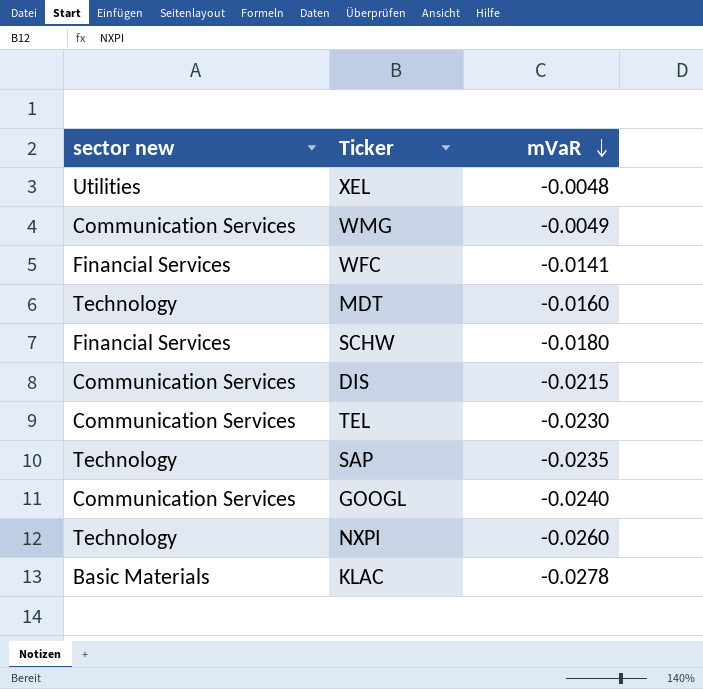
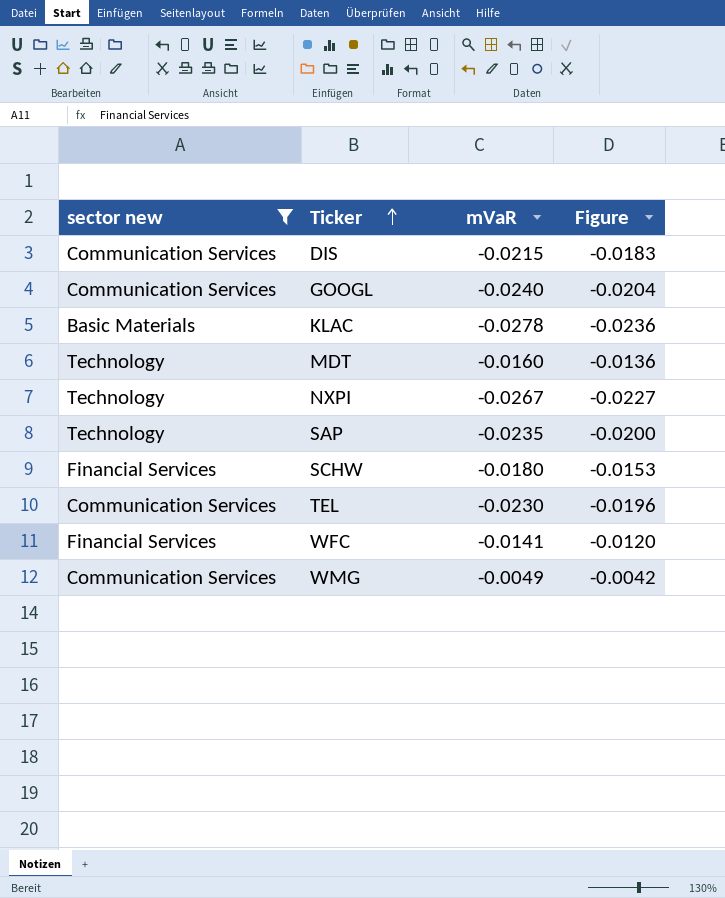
filter: none -> sector new != Utilities
row order: mVaR descending -> Ticker ascending
column Figure | formula: none -> [mVaR] * 0.85
NXPI | mVaR: -0.0260 -> -0.0267

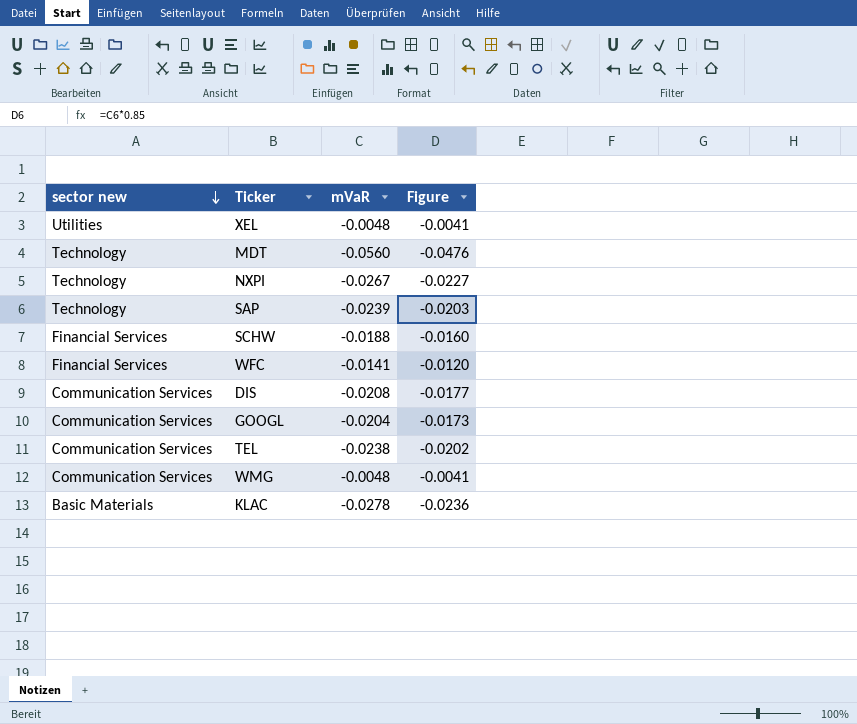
filter: sector new != Utilities -> none
row order: Ticker ascending -> sector new descending
MDT | mVaR: -0.0160 -> -0.0560
MDT | Figure: -0.0136 -> -0.0476
SAP | mVaR: -0.0235 -> -0.0239
SAP | Figure: -0.0200 -> -0.0203
SCHW | mVaR: -0.0180 -> -0.0188
SCHW | Figure: -0.0153 -> -0.0160
DIS | mVaR: -0.0215 -> -0.0208
DIS | Figure: -0.0183 -> -0.0177
GOOGL | mVaR: -0.0240 -> -0.0204
GOOGL | Figure: -0.0204 -> -0.0173
TEL | mVaR: -0.0230 -> -0.0238
TEL | Figure: -0.0196 -> -0.0202
WMG | mVaR: -0.0049 -> -0.0048
WMG | Figure: -0.0042 -> -0.0041

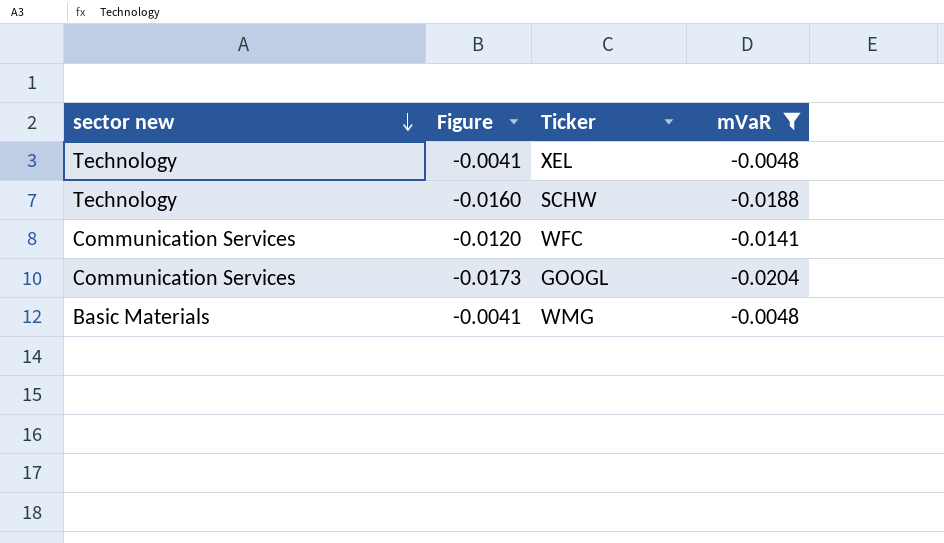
filter: none -> mVaR >= -0.0204
column Figure | position: 4 -> 2
XEL | sector new: Utilities -> Technology
SCHW | sector new: Financial Services -> Technology
WFC | sector new: Financial Services -> Communication Services
WMG | sector new: Communication Services -> Basic Materials

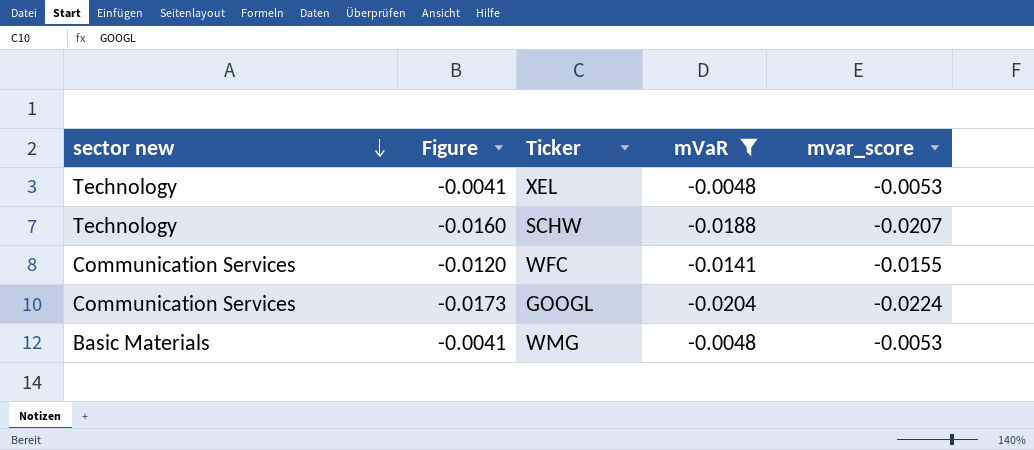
column mvar_score | formula: none -> [mVaR] * 1.1

